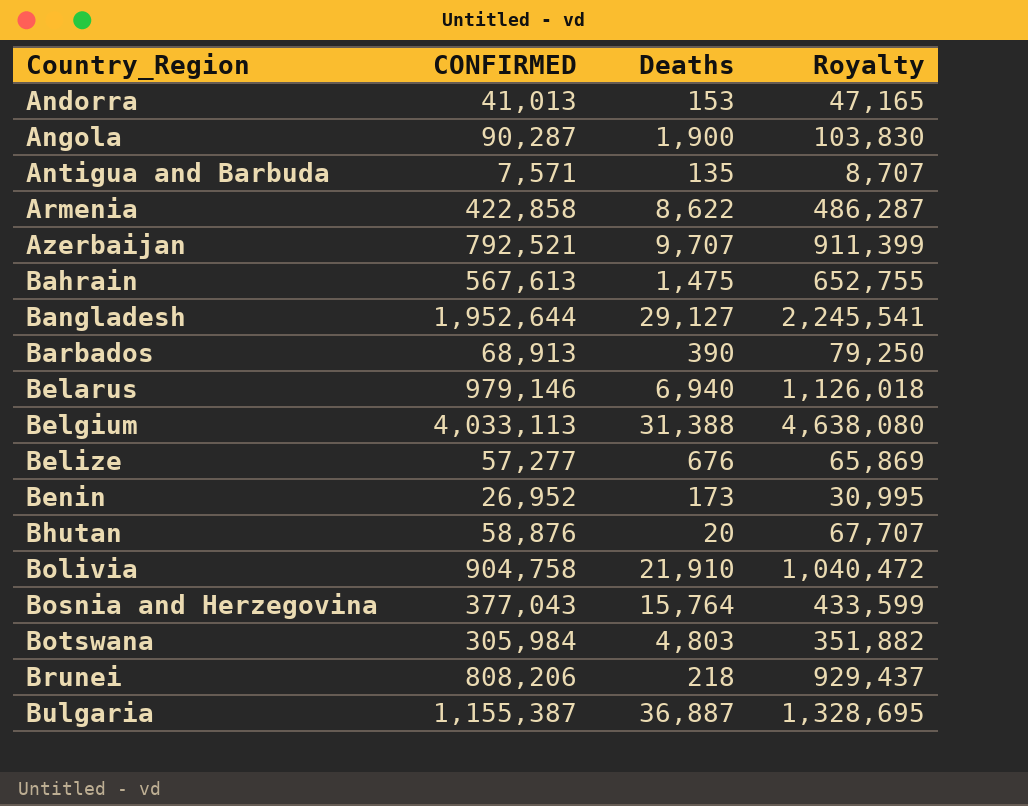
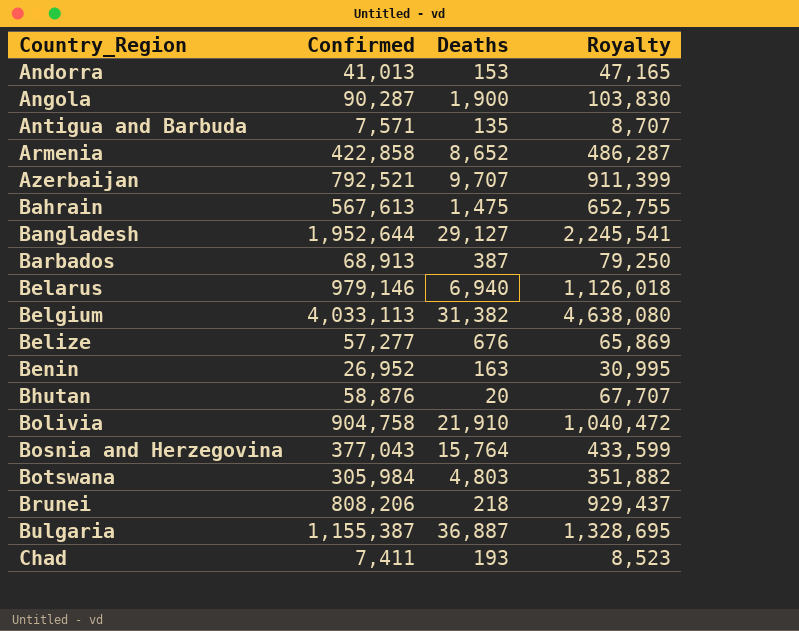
column name: CONFIRMED -> Confirmed
Armenia | Deaths: 8,622 -> 8,652
Barbados | Deaths: 390 -> 387
Belgium | Deaths: 31,388 -> 31,382
Benin | Deaths: 173 -> 163
row Chad: none -> 7,411 | 193 | 8,523

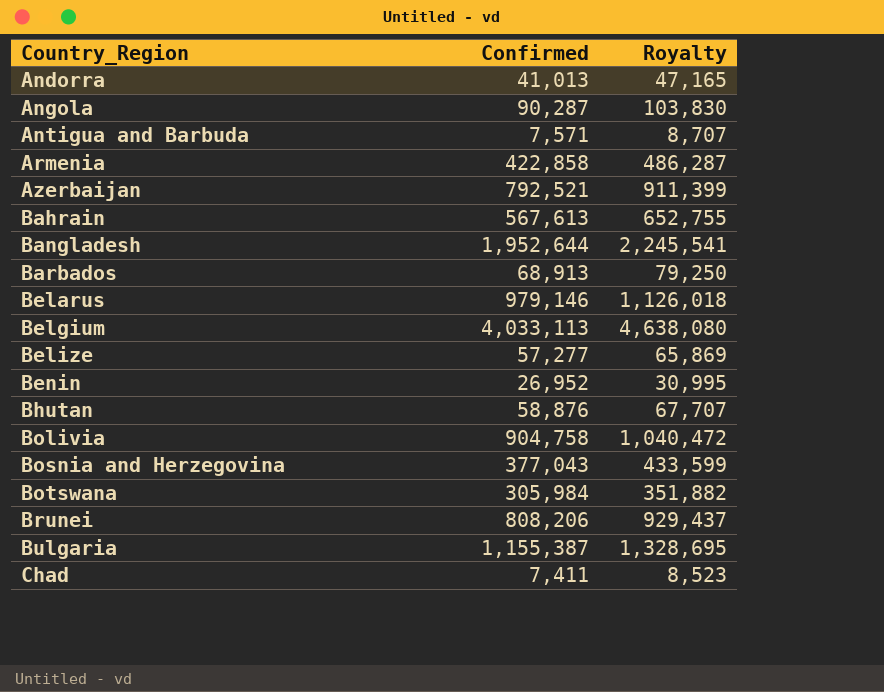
column Deaths | position: 3 -> none

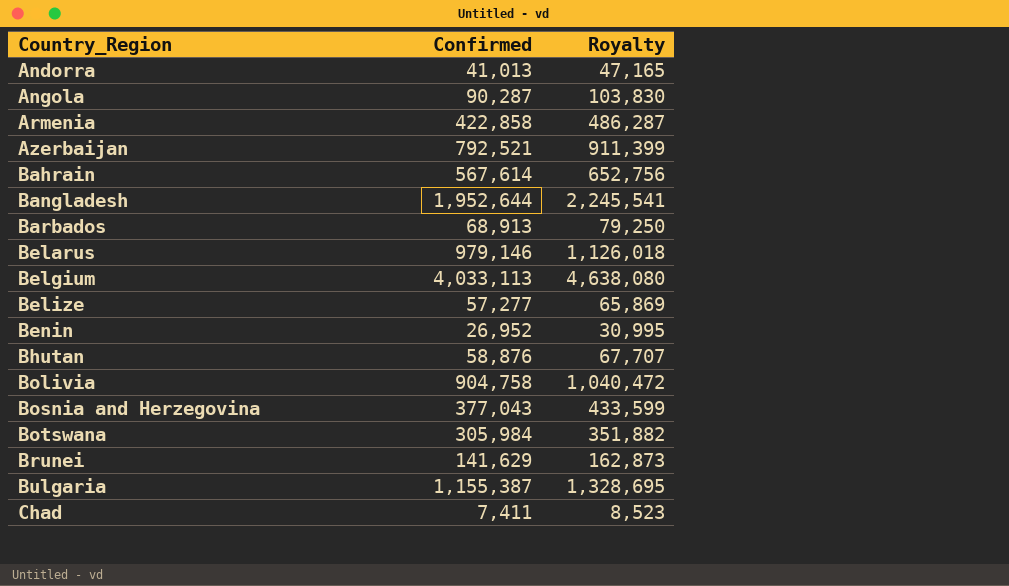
row Antigua and Barbuda: 7,571 | 8,707 -> none
Bahrain | Confirmed: 567,613 -> 567,614
Bahrain | Royalty: 652,755 -> 652,756
Brunei | Confirmed: 808,206 -> 141,629
Brunei | Royalty: 929,437 -> 162,873

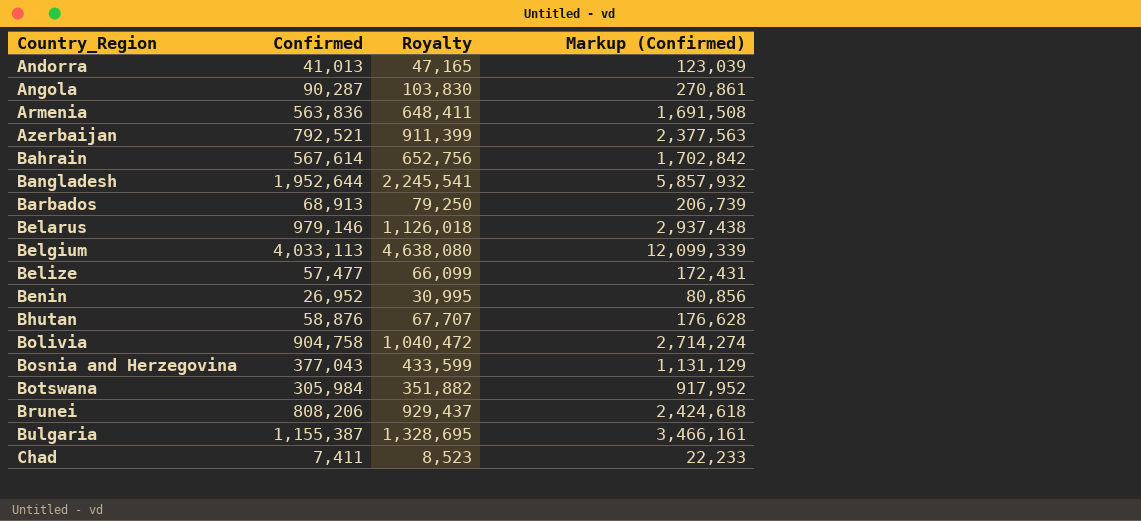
column Markup (Confirmed) | formula: none -> [Confirmed] * 3
Armenia | Confirmed: 422,858 -> 563,836
Armenia | Royalty: 486,287 -> 648,411
Belize | Confirmed: 57,277 -> 57,477
Belize | Royalty: 65,869 -> 66,099
Brunei | Confirmed: 141,629 -> 808,206
Brunei | Royalty: 162,873 -> 929,437

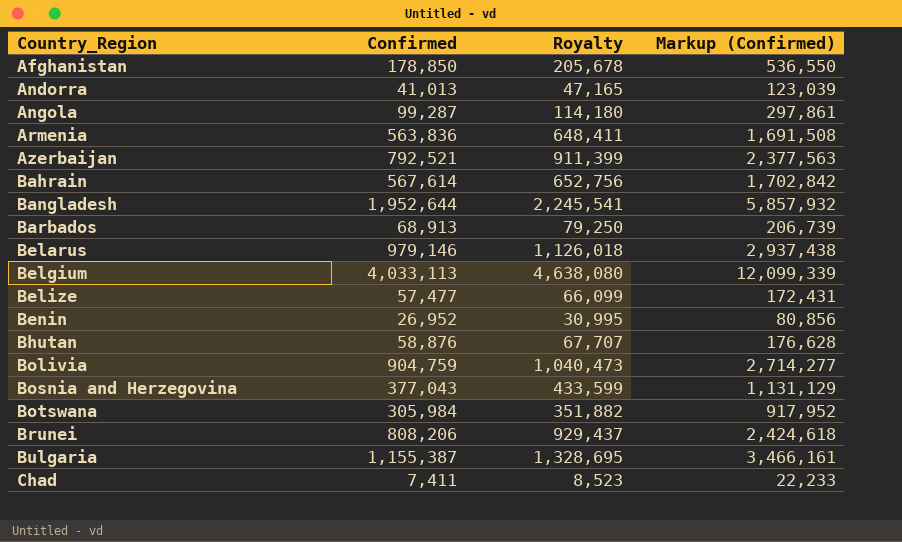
row Afghanistan: none -> 178,850 | 205,678 | 536,550
Angola | Confirmed: 90,287 -> 99,287
Angola | Royalty: 103,830 -> 114,180
Angola | Markup (Confirmed): 270,861 -> 297,861
Bolivia | Confirmed: 904,758 -> 904,759
Bolivia | Royalty: 1,040,472 -> 1,040,473
Bolivia | Markup (Confirmed): 2,714,274 -> 2,714,277

